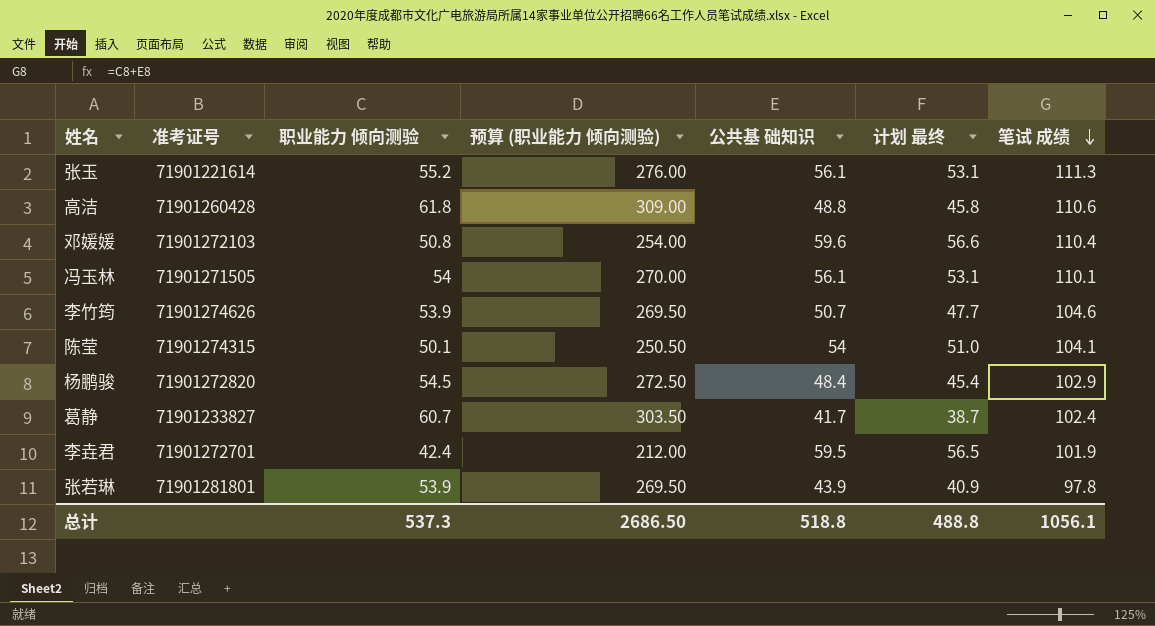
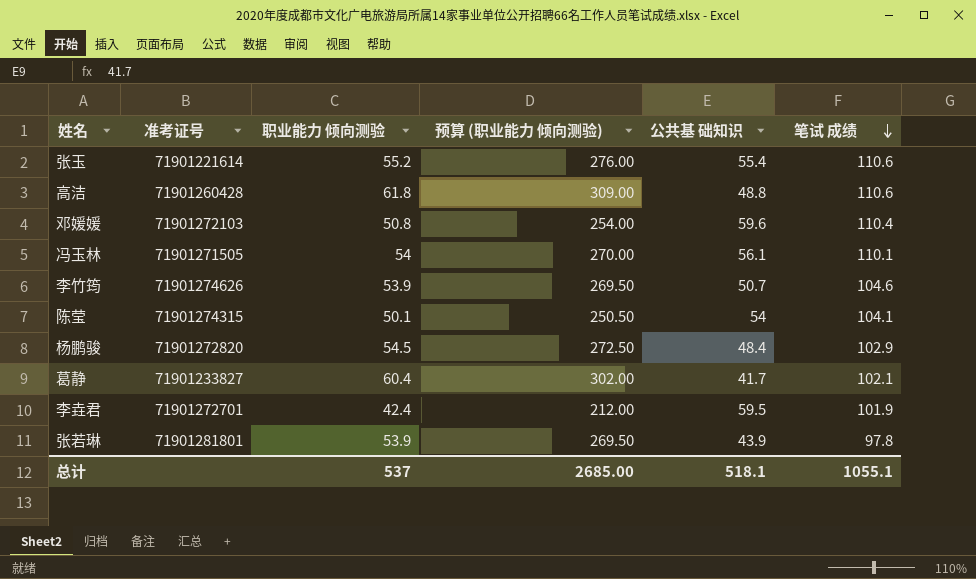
column 计划 最终 | formula: [公共基 础知识] - 3 -> none
张玉 | 公共基 础知识: 56.1 -> 55.4
张玉 | 笔试 成绩: 111.3 -> 110.6
葛静 | 职业能力 倾向测验: 60.7 -> 60.4
葛静 | 预算 (职业能力 倾向测验): 303.50 -> 302.00
葛静 | 笔试 成绩: 102.4 -> 102.1
总计 | 职业能力 倾向测验: 537.3 -> 537
总计 | 预算 (职业能力 倾向测验): 2686.50 -> 2685.00
总计 | 公共基 础知识: 518.8 -> 518.1
总计 | 笔试 成绩: 1056.1 -> 1055.1

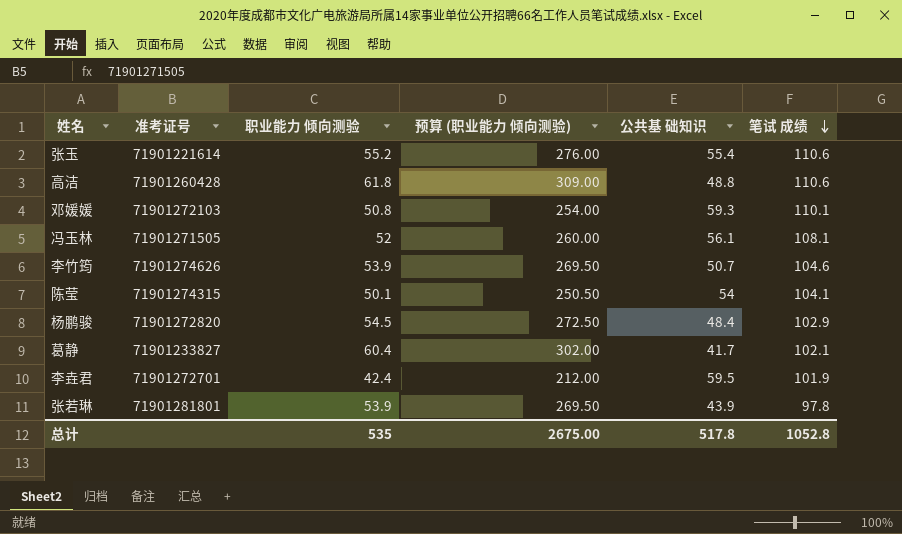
邓媛媛 | 公共基 础知识: 59.6 -> 59.3
邓媛媛 | 笔试 成绩: 110.4 -> 110.1
冯玉林 | 职业能力 倾向测验: 54 -> 52
冯玉林 | 预算 (职业能力 倾向测验): 270.00 -> 260.00
冯玉林 | 笔试 成绩: 110.1 -> 108.1
总计 | 职业能力 倾向测验: 537 -> 535
总计 | 预算 (职业能力 倾向测验): 2685.00 -> 2675.00
总计 | 公共基 础知识: 518.1 -> 517.8
总计 | 笔试 成绩: 1055.1 -> 1052.8

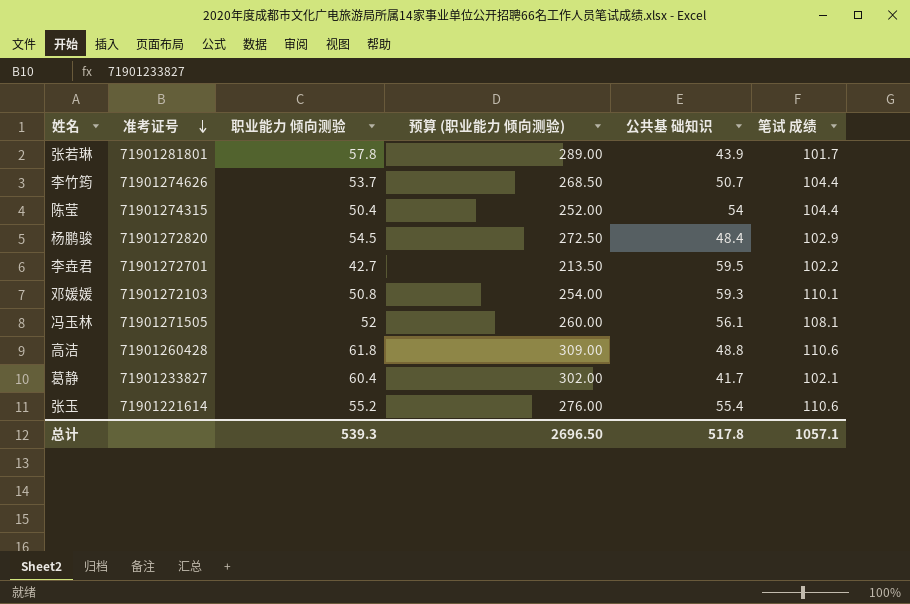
row order: 笔试 成绩 descending -> 准考证号 descending
张若琳 | 职业能力 倾向测验: 53.9 -> 57.8
张若琳 | 预算 (职业能力 倾向测验): 269.50 -> 289.00
张若琳 | 笔试 成绩: 97.8 -> 101.7
李竹筠 | 职业能力 倾向测验: 53.9 -> 53.7
李竹筠 | 预算 (职业能力 倾向测验): 269.50 -> 268.50
李竹筠 | 笔试 成绩: 104.6 -> 104.4
陈莹 | 职业能力 倾向测验: 50.1 -> 50.4
陈莹 | 预算 (职业能力 倾向测验): 250.50 -> 252.00
陈莹 | 笔试 成绩: 104.1 -> 104.4
李垚君 | 职业能力 倾向测验: 42.4 -> 42.7
李垚君 | 预算 (职业能力 倾向测验): 212.00 -> 213.50
李垚君 | 笔试 成绩: 101.9 -> 102.2
总计 | 职业能力 倾向测验: 535 -> 539.3
总计 | 预算 (职业能力 倾向测验): 2675.00 -> 2696.50
总计 | 笔试 成绩: 1052.8 -> 1057.1

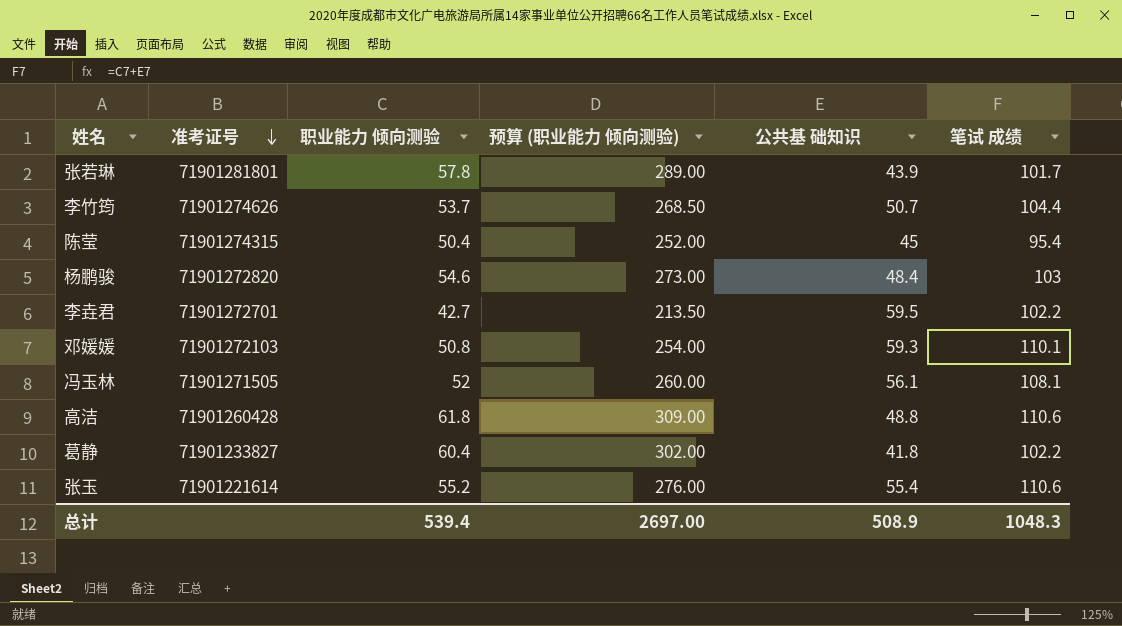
陈莹 | 公共基 础知识: 54 -> 45
陈莹 | 笔试 成绩: 104.4 -> 95.4
杨鹏骏 | 职业能力 倾向测验: 54.5 -> 54.6
杨鹏骏 | 预算 (职业能力 倾向测验): 272.50 -> 273.00
杨鹏骏 | 笔试 成绩: 102.9 -> 103
葛静 | 公共基 础知识: 41.7 -> 41.8
葛静 | 笔试 成绩: 102.1 -> 102.2
总计 | 职业能力 倾向测验: 539.3 -> 539.4
总计 | 预算 (职业能力 倾向测验): 2696.50 -> 2697.00
总计 | 公共基 础知识: 517.8 -> 508.9
总计 | 笔试 成绩: 1057.1 -> 1048.3

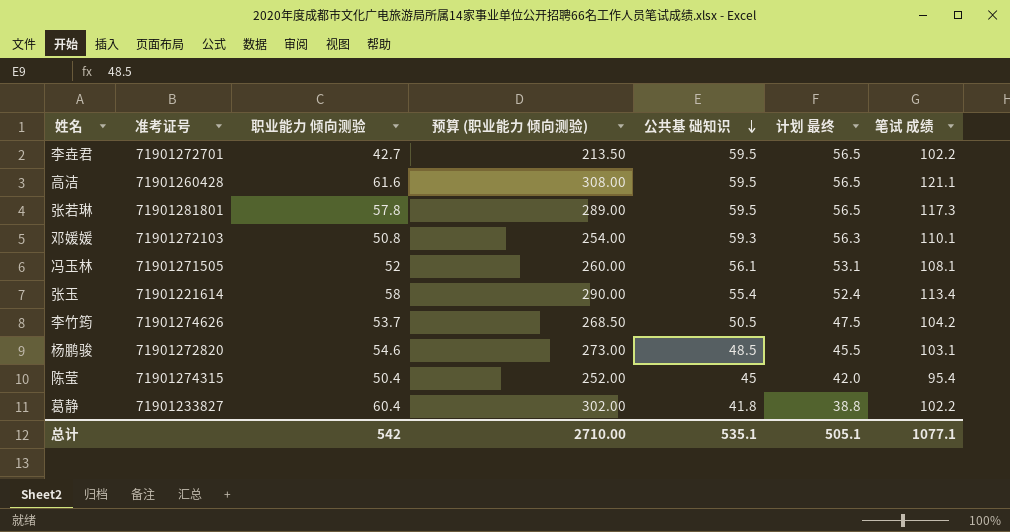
row order: 准考证号 descending -> 公共基 础知识 descending
column 计划 最终 | formula: none -> [公共基 础知识] - 3
高洁 | 职业能力 倾向测验: 61.8 -> 61.6
高洁 | 预算 (职业能力 倾向测验): 309.00 -> 308.00
高洁 | 公共基 础知识: 48.8 -> 59.5
高洁 | 笔试 成绩: 110.6 -> 121.1
张若琳 | 公共基 础知识: 43.9 -> 59.5
张若琳 | 笔试 成绩: 101.7 -> 117.3
张玉 | 职业能力 倾向测验: 55.2 -> 58
张玉 | 预算 (职业能力 倾向测验): 276.00 -> 290.00
张玉 | 笔试 成绩: 110.6 -> 113.4
李竹筠 | 公共基 础知识: 50.7 -> 50.5
李竹筠 | 笔试 成绩: 104.4 -> 104.2
杨鹏骏 | 公共基 础知识: 48.4 -> 48.5
杨鹏骏 | 笔试 成绩: 103 -> 103.1
总计 | 职业能力 倾向测验: 539.4 -> 542
总计 | 预算 (职业能力 倾向测验): 2697.00 -> 2710.00
总计 | 公共基 础知识: 508.9 -> 535.1
总计 | 笔试 成绩: 1048.3 -> 1077.1

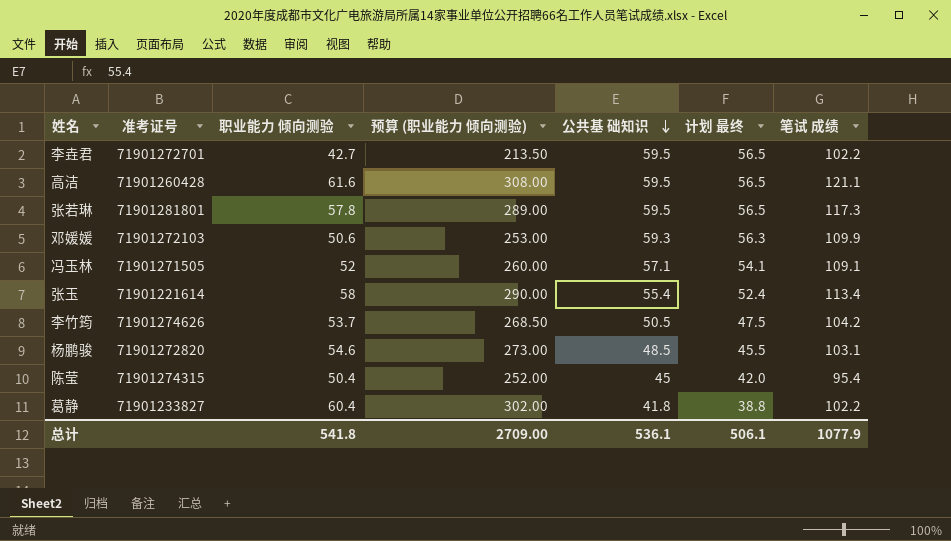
邓媛媛 | 职业能力 倾向测验: 50.8 -> 50.6
邓媛媛 | 预算 (职业能力 倾向测验): 254.00 -> 253.00
邓媛媛 | 笔试 成绩: 110.1 -> 109.9
冯玉林 | 公共基 础知识: 56.1 -> 57.1
冯玉林 | 计划 最终: 53.1 -> 54.1
冯玉林 | 笔试 成绩: 108.1 -> 109.1
总计 | 职业能力 倾向测验: 542 -> 541.8
总计 | 预算 (职业能力 倾向测验): 2710.00 -> 2709.00
总计 | 公共基 础知识: 535.1 -> 536.1
总计 | 计划 最终: 505.1 -> 506.1
总计 | 笔试 成绩: 1077.1 -> 1077.9

